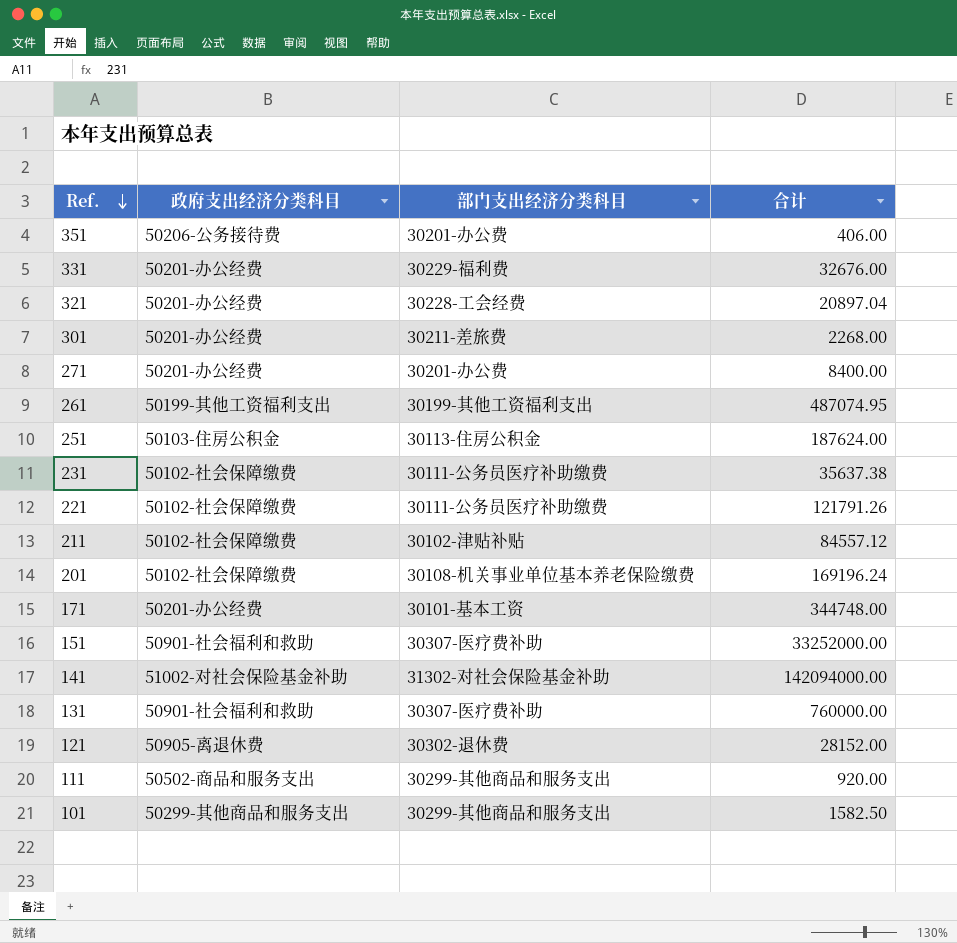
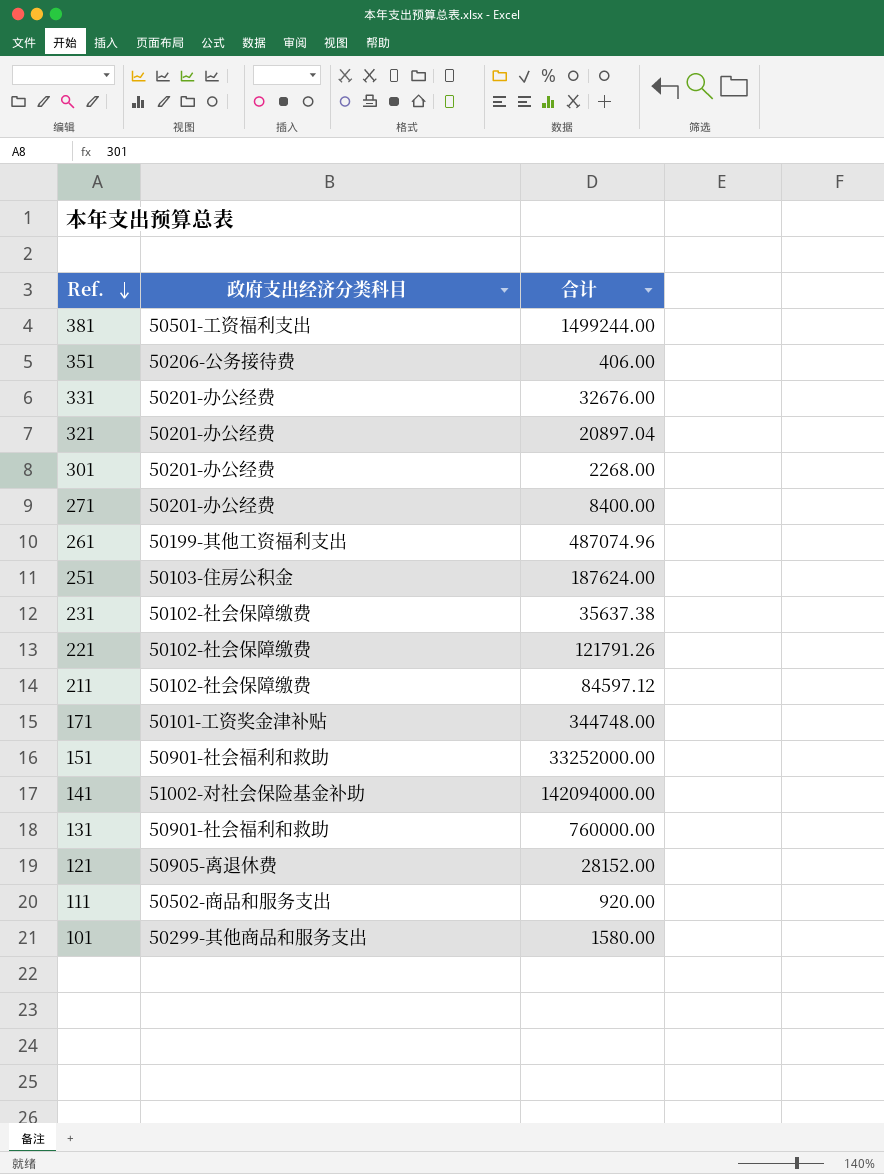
column 部门支出经济分类科目 | position: 3 -> none
row 201: 50102-社会保障缴费 | 30108-机关事业单位基本养老保险缴费 | 169196.24 -> none
row 381: none -> 50501-工资福利支出 | 1499244.00
261 | 合计: 487074.95 -> 487074.96
211 | 合计: 84557.12 -> 84597.12
171 | 政府支出经济分类科目: 50201-办公经费 -> 50101-工资奖金津补贴
101 | 合计: 1582.50 -> 1580.00

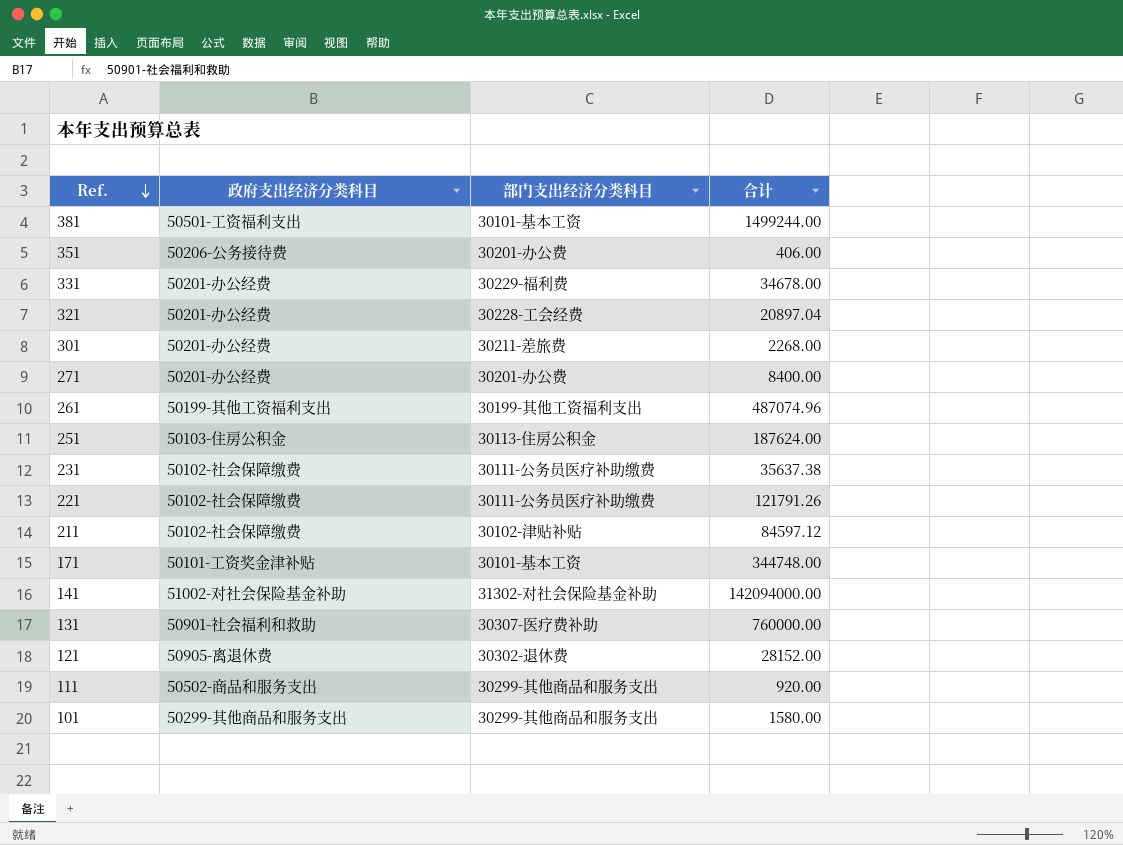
column 部门支出经济分类科目 | position: none -> 3
row 151: 50901-社会福利和救助 | 33252000.00 -> none
331 | 合计: 32676.00 -> 34678.00

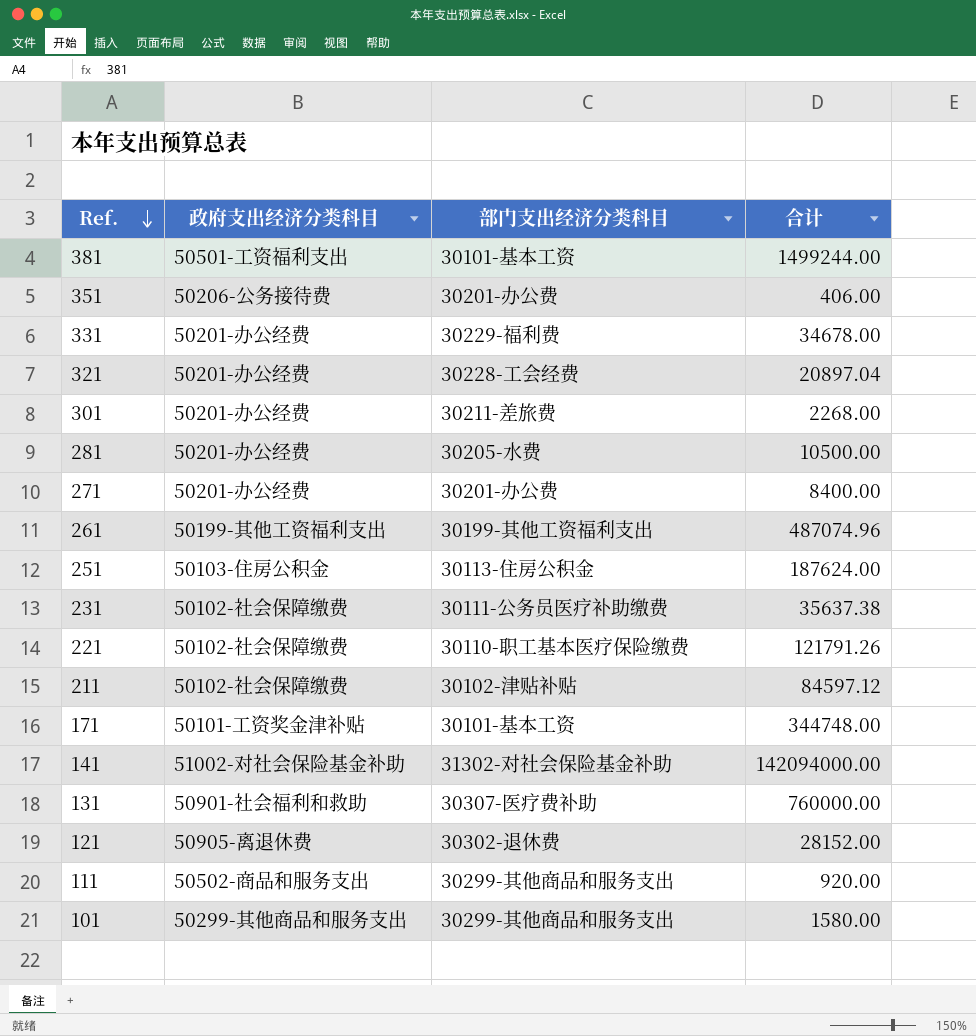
row 281: none -> 50201-办公经费 | 30205-水费 | 10500.00
221 | 部门支出经济分类科目: 30111-公务员医疗补助缴费 -> 30110-职工基本医疗保险缴费

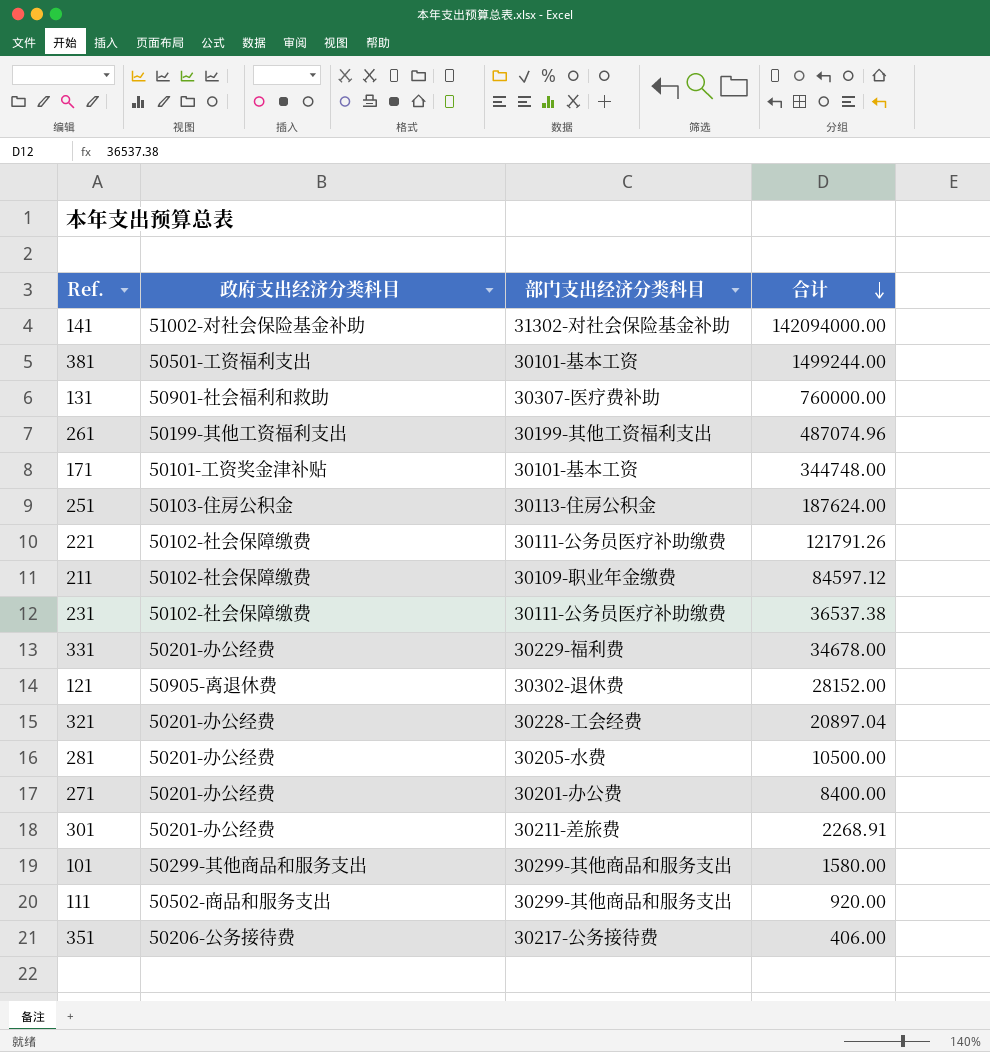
row order: Ref. descending -> 合计 descending
221 | 部门支出经济分类科目: 30110-职工基本医疗保险缴费 -> 30111-公务员医疗补助缴费
211 | 部门支出经济分类科目: 30102-津贴补贴 -> 30109-职业年金缴费
231 | 合计: 35637.38 -> 36537.38
301 | 合计: 2268.00 -> 2268.91
351 | 部门支出经济分类科目: 30201-办公费 -> 30217-公务接待费

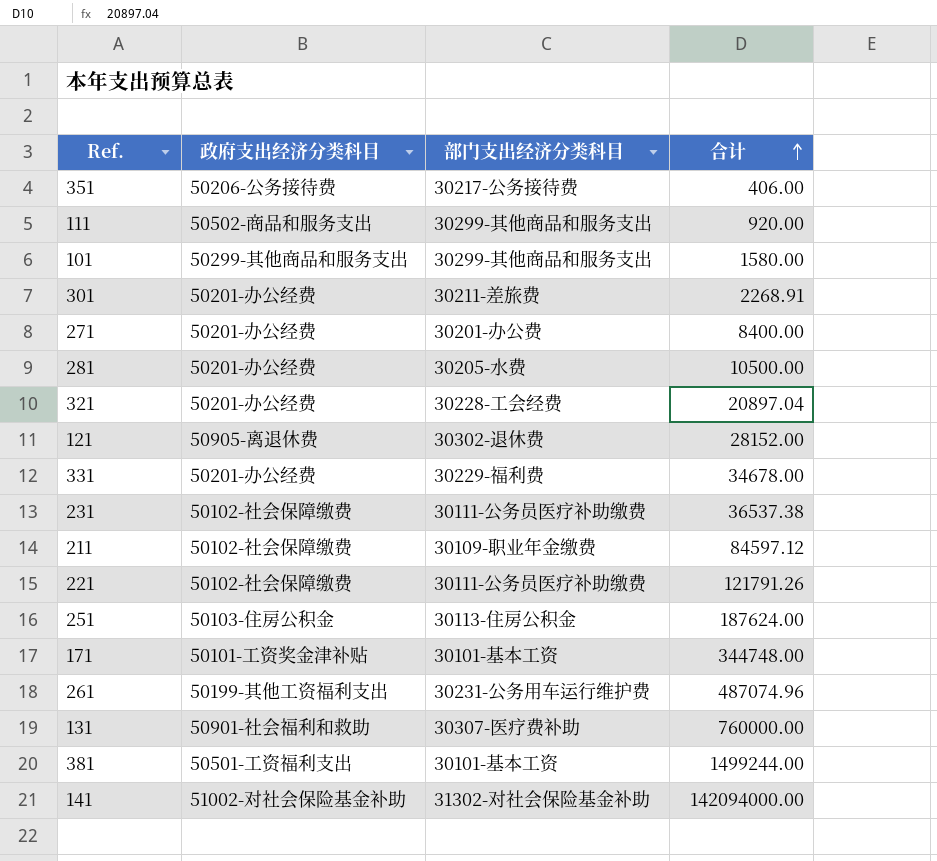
row order: 合计 descending -> 合计 ascending
261 | 部门支出经济分类科目: 30199-其他工资福利支出 -> 30231-公务用车运行维护费

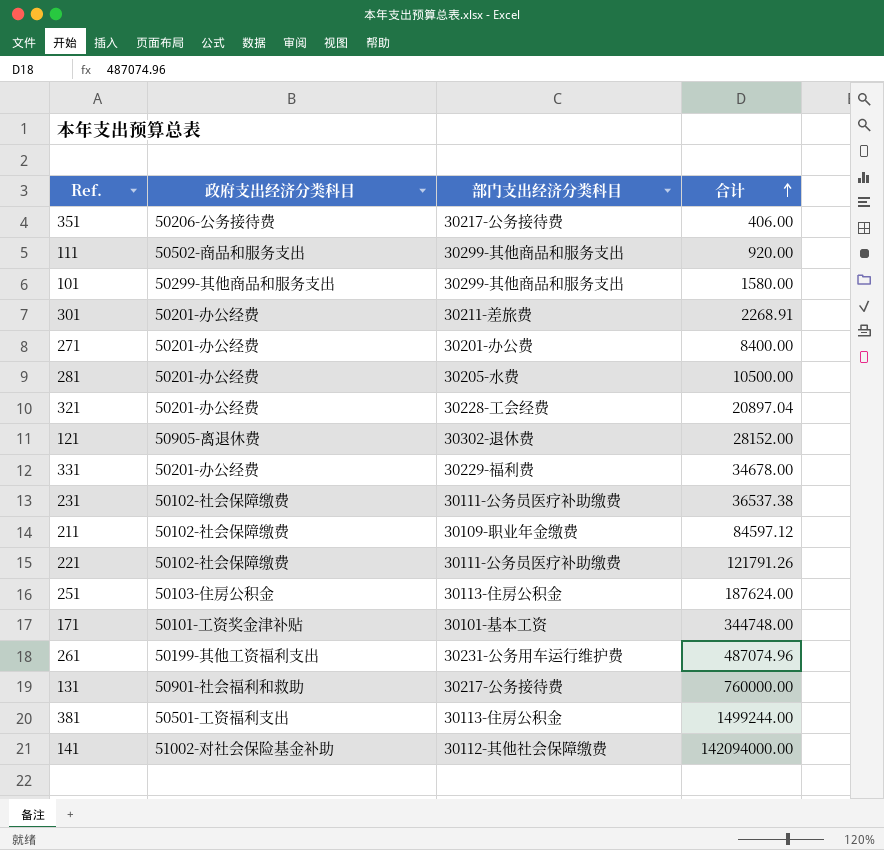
131 | 部门支出经济分类科目: 30307-医疗费补助 -> 30217-公务接待费
381 | 部门支出经济分类科目: 30101-基本工资 -> 30113-住房公积金
141 | 部门支出经济分类科目: 31302-对社会保险基金补助 -> 30112-其他社会保障缴费

